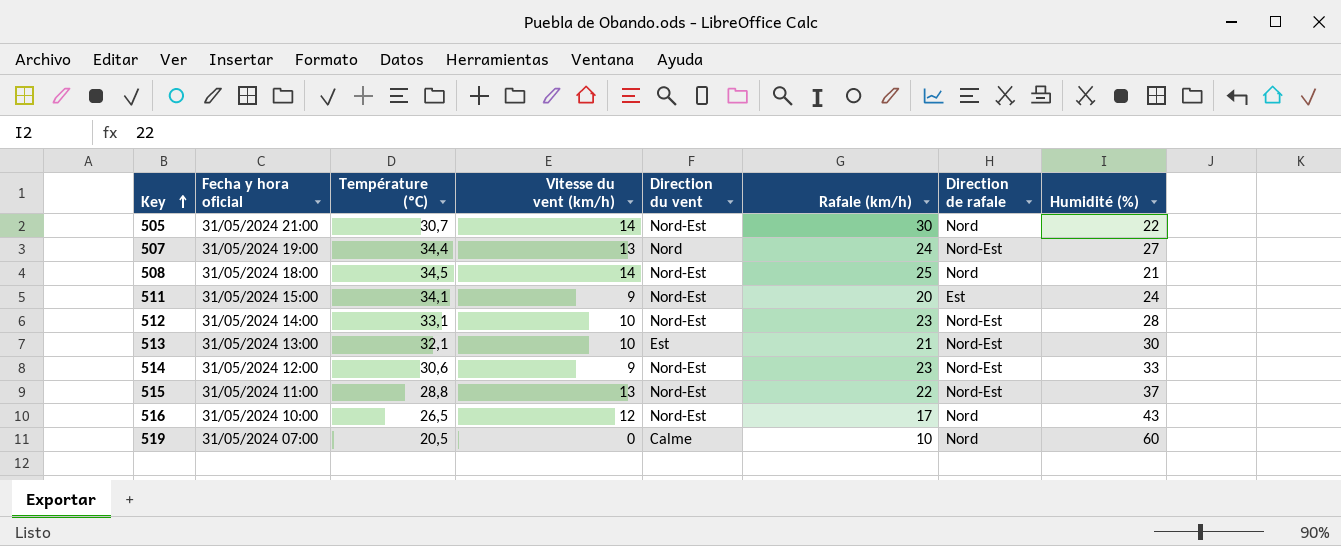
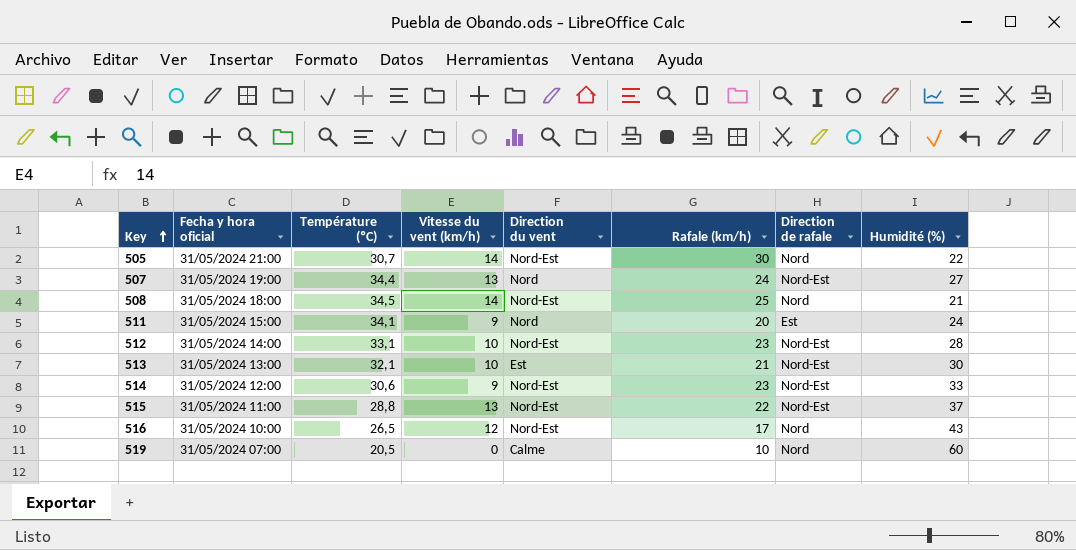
511 | Direction du vent: Nord-Est -> Nord

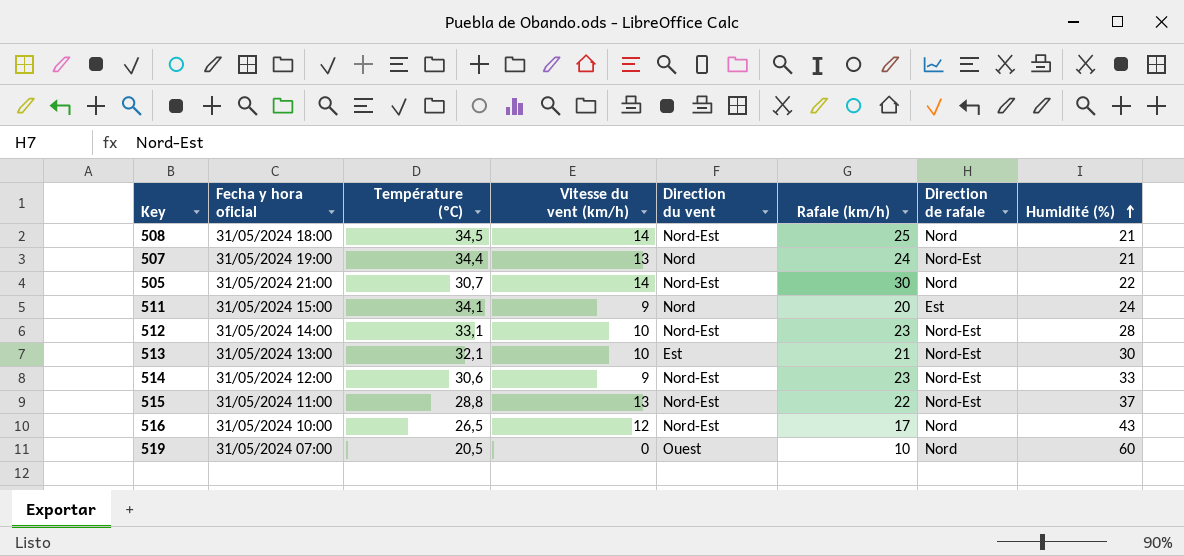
row order: Key ascending -> Humidité (%) ascending
507 | Humidité (%): 27 -> 21
519 | Direction du vent: Calme -> Ouest

